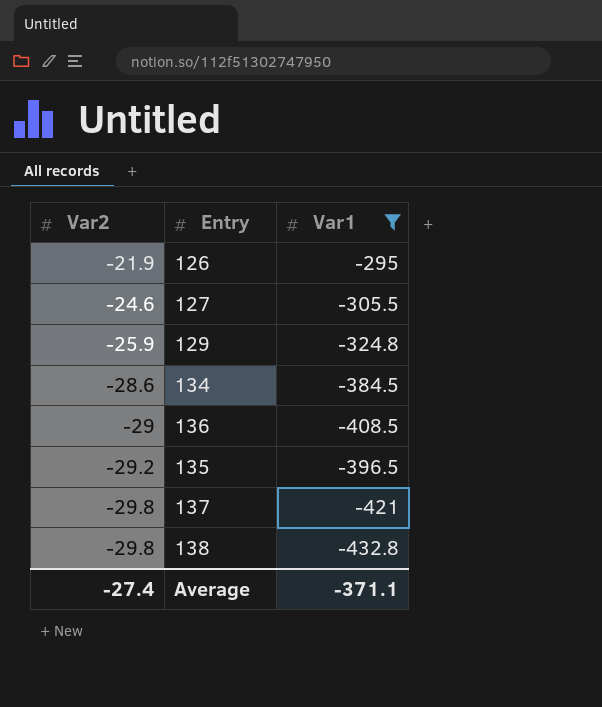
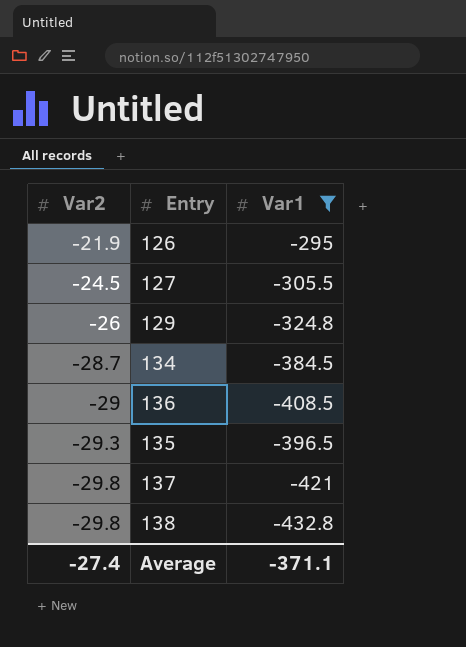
127 | Var2: -24.6 -> -24.5
129 | Var2: -25.9 -> -26
134 | Var2: -28.6 -> -28.7
135 | Var2: -29.2 -> -29.3

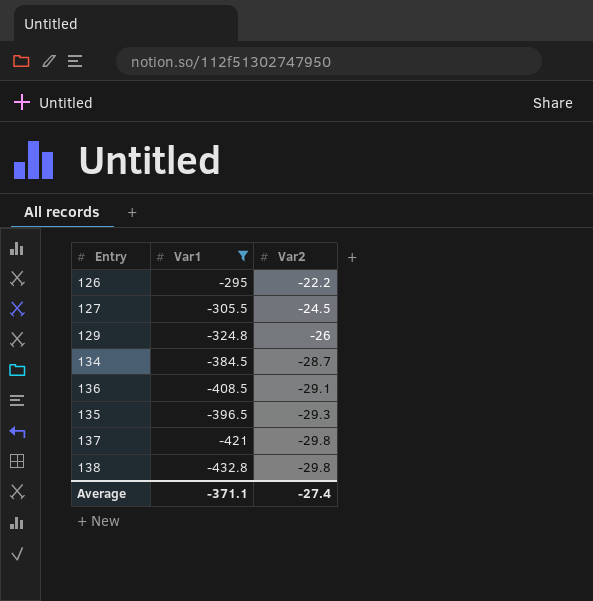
column Var2 | position: 1 -> 3
126 | Var2: -21.9 -> -22.2
136 | Var2: -29 -> -29.1

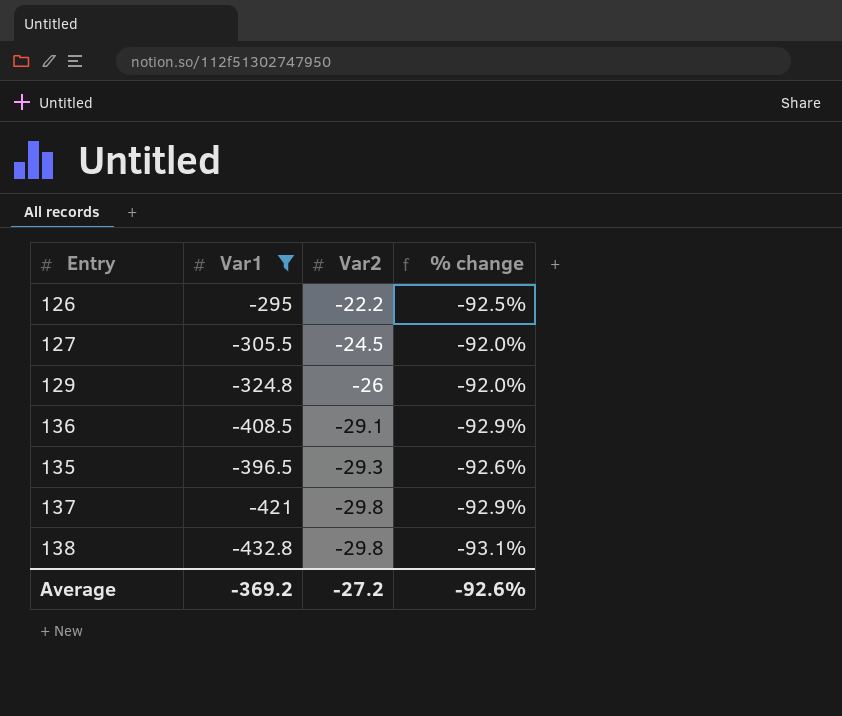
column % change | formula: none -> ([Var2] - [Var1]) / [Var1]
row 134: -384.5 | -28.7 -> none
Average | Var1: -371.1 -> -369.2
Average | Var2: -27.4 -> -27.2

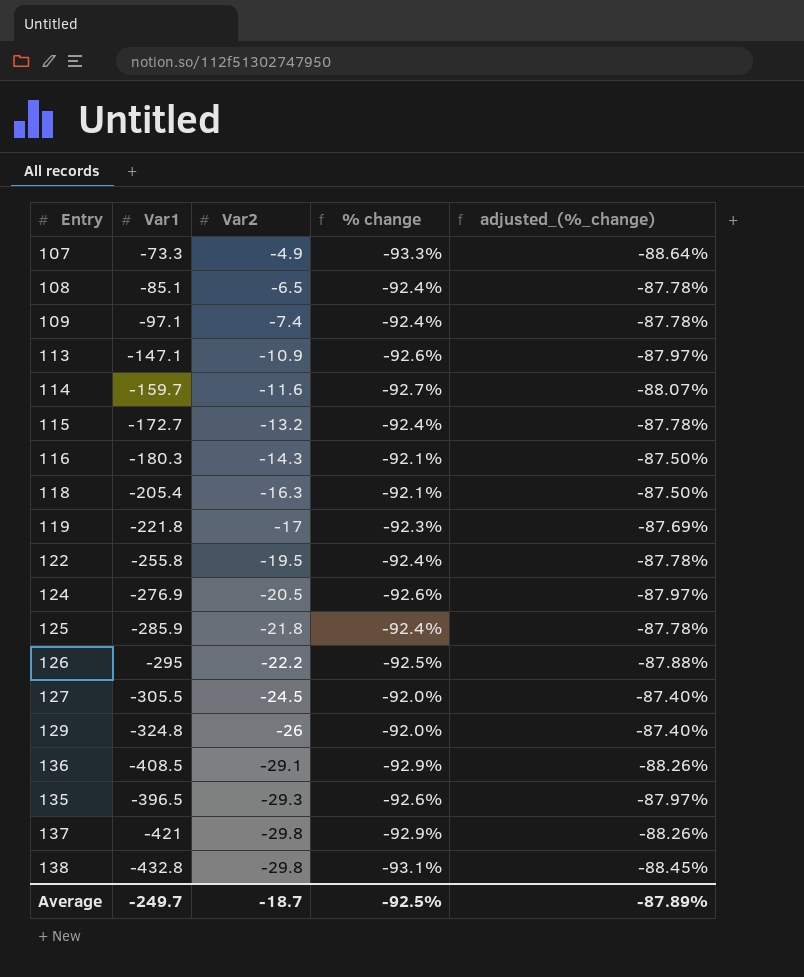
filter: Var1 <= -295 -> none
column adjusted_(%_change) | formula: none -> [% change] * 0.95
Average | Var1: -369.2 -> -249.7
Average | Var2: -27.2 -> -18.7
Average | % change: -92.6% -> -92.5%

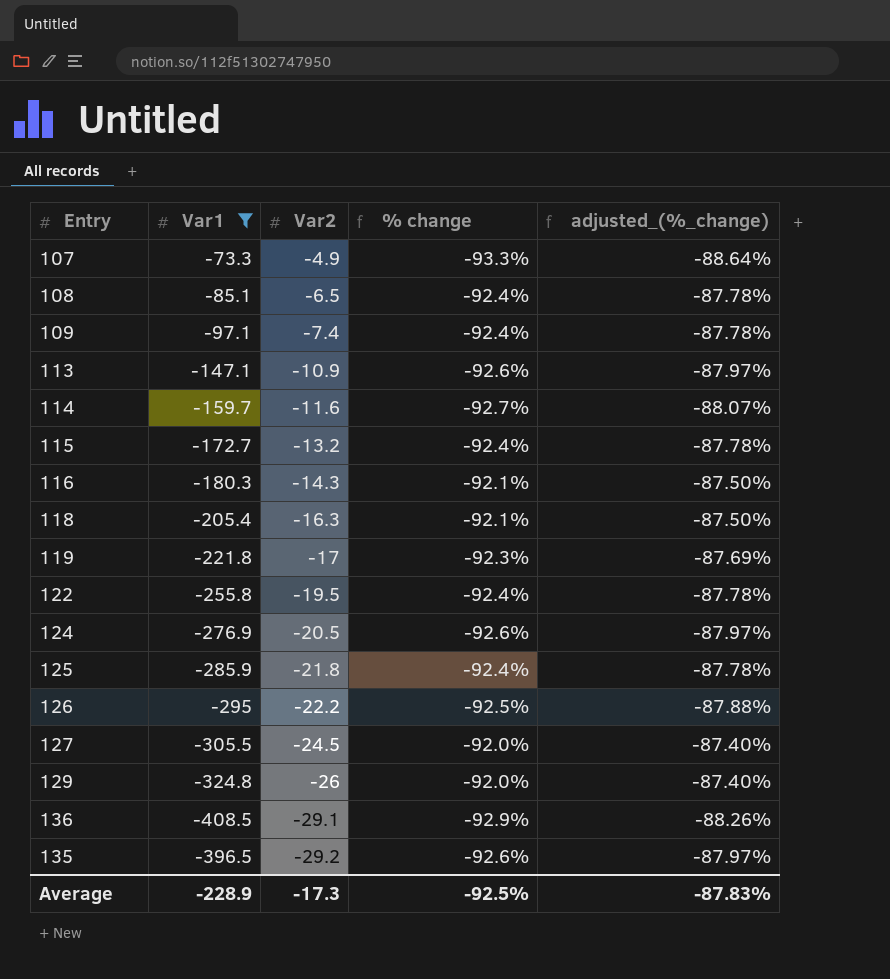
filter: none -> Var1 >= -408.5
135 | Var2: -29.3 -> -29.2
Average | Var1: -249.7 -> -228.9
Average | Var2: -18.7 -> -17.3
Average | adjusted_(%_change): -87.89% -> -87.83%

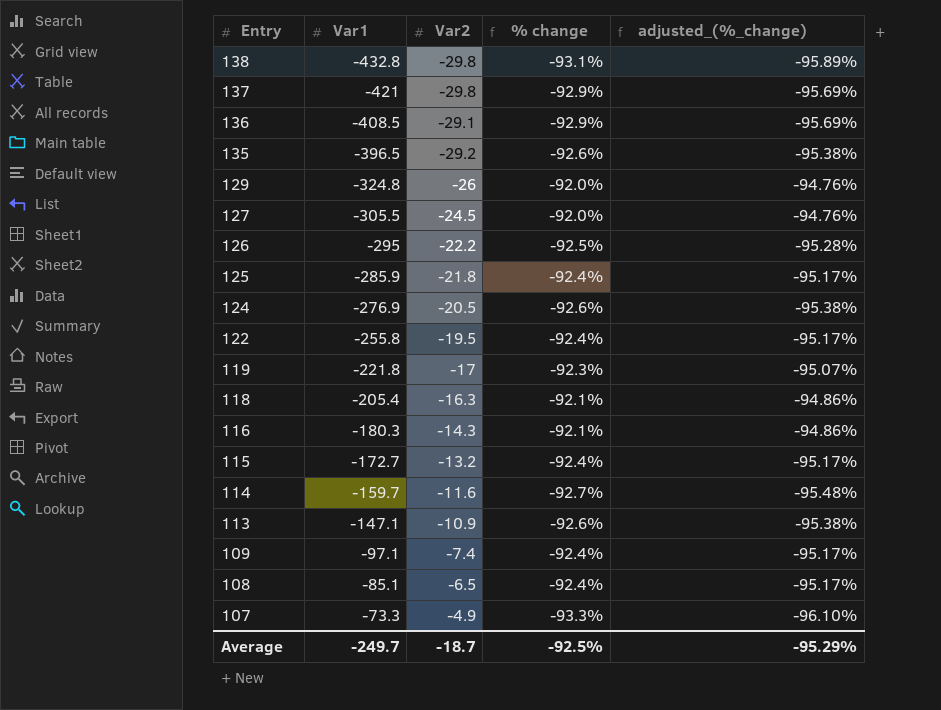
filter: Var1 >= -408.5 -> none
row order: Var2 descending -> Entry descending
column adjusted_(%_change) | formula: [% change] * 0.95 -> [% change] * 1.03
Average | Var1: -228.9 -> -249.7
Average | Var2: -17.3 -> -18.7
Average | adjusted_(%_change): -87.83% -> -95.29%

